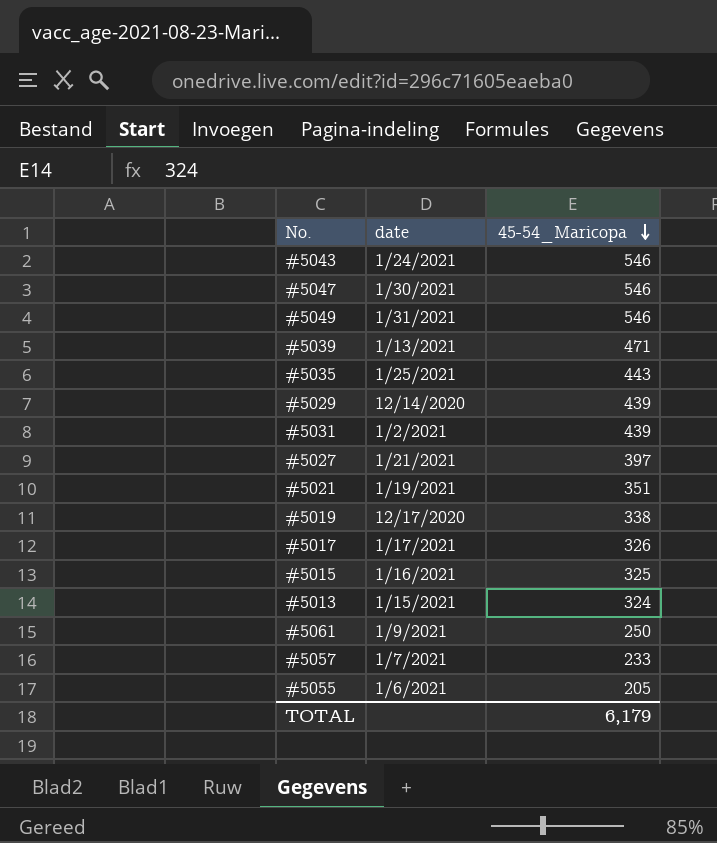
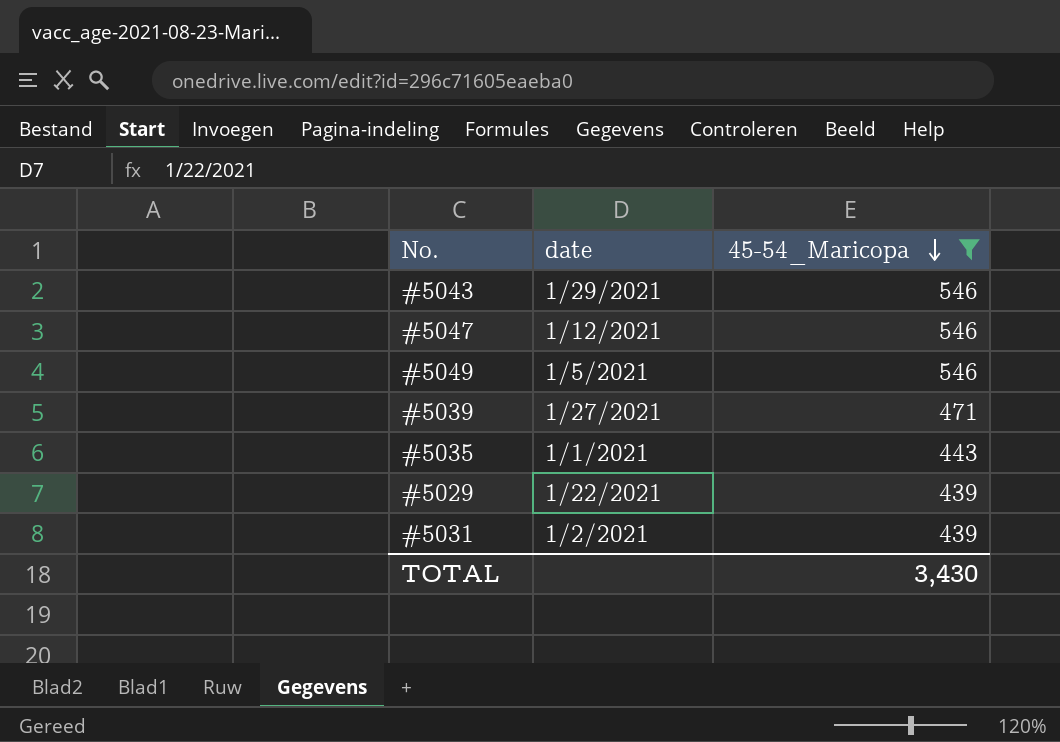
filter: none -> 45-54_Maricopa >= 439
#5043 | date: 1/24/2021 -> 1/29/2021
#5047 | date: 1/30/2021 -> 1/12/2021
#5049 | date: 1/31/2021 -> 1/5/2021
#5039 | date: 1/13/2021 -> 1/27/2021
#5035 | date: 1/25/2021 -> 1/1/2021
#5029 | date: 12/14/2020 -> 1/22/2021
TOTAL | 45-54_Maricopa: 6,179 -> 3,430

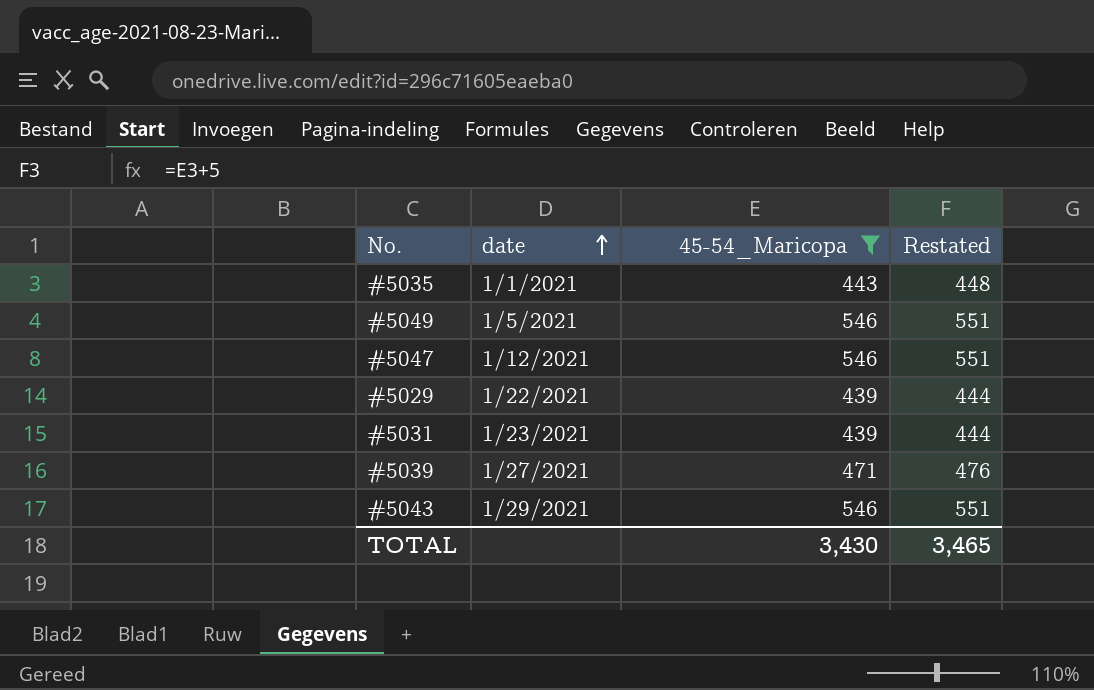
row order: 45-54_Maricopa descending -> date ascending
column Restated | formula: none -> [45-54_Maricopa] + 5
#5031 | date: 1/2/2021 -> 1/23/2021

